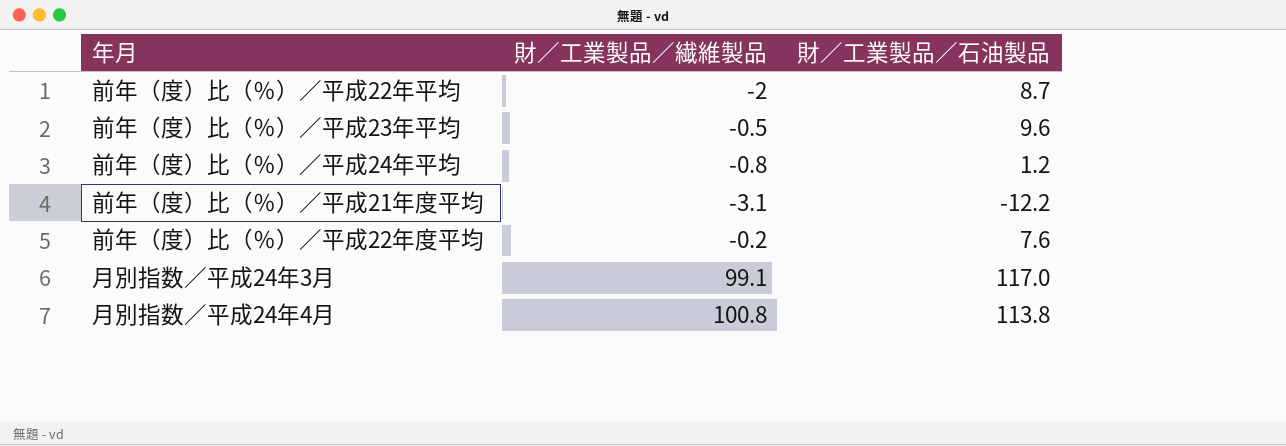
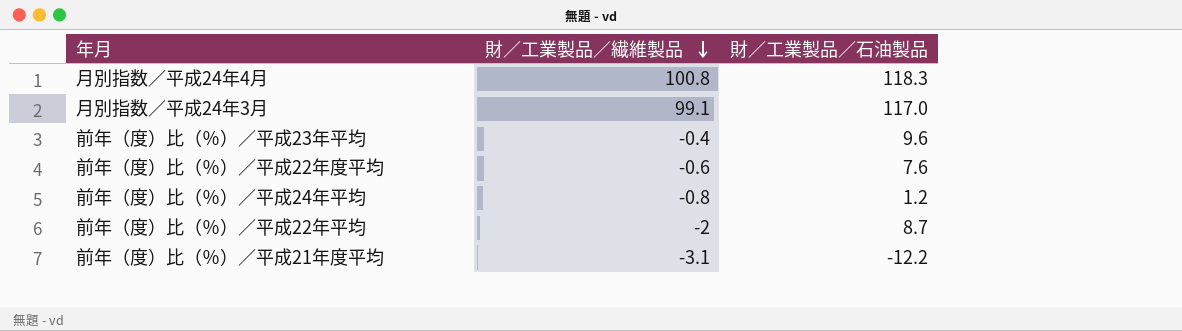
row order: none -> 財／工業製品／繊維製品 descending
月別指数／平成24年4月 | 財／工業製品／石油製品: 113.8 -> 118.3
前年（度）比（％）／平成23年平均 | 財／工業製品／繊維製品: -0.5 -> -0.4
前年（度）比（％）／平成22年度平均 | 財／工業製品／繊維製品: -0.2 -> -0.6

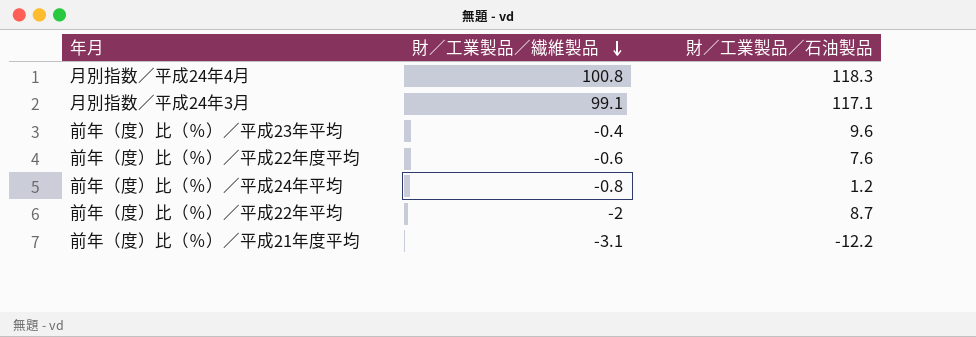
月別指数／平成24年3月 | 財／工業製品／石油製品: 117.0 -> 117.1

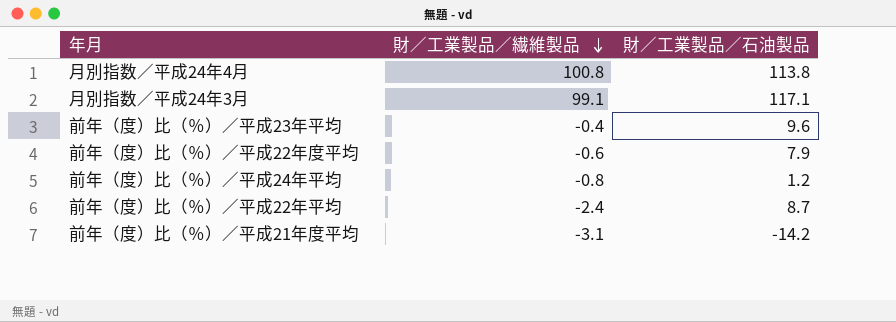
月別指数／平成24年4月 | 財／工業製品／石油製品: 118.3 -> 113.8
前年（度）比（％）／平成22年度平均 | 財／工業製品／石油製品: 7.6 -> 7.9
前年（度）比（％）／平成22年平均 | 財／工業製品／繊維製品: -2 -> -2.4
前年（度）比（％）／平成21年度平均 | 財／工業製品／石油製品: -12.2 -> -14.2

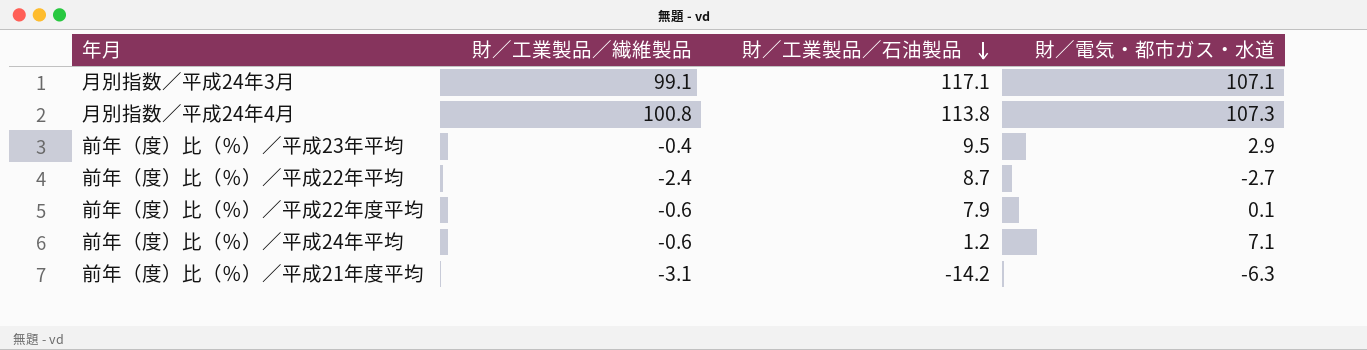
row order: 財／工業製品／繊維製品 descending -> 財／工業製品／石油製品 descending
column 財／電気・都市ガス・水道 | position: none -> 4
前年（度）比（％）／平成23年平均 | 財／工業製品／石油製品: 9.6 -> 9.5
前年（度）比（％）／平成24年平均 | 財／工業製品／繊維製品: -0.8 -> -0.6

